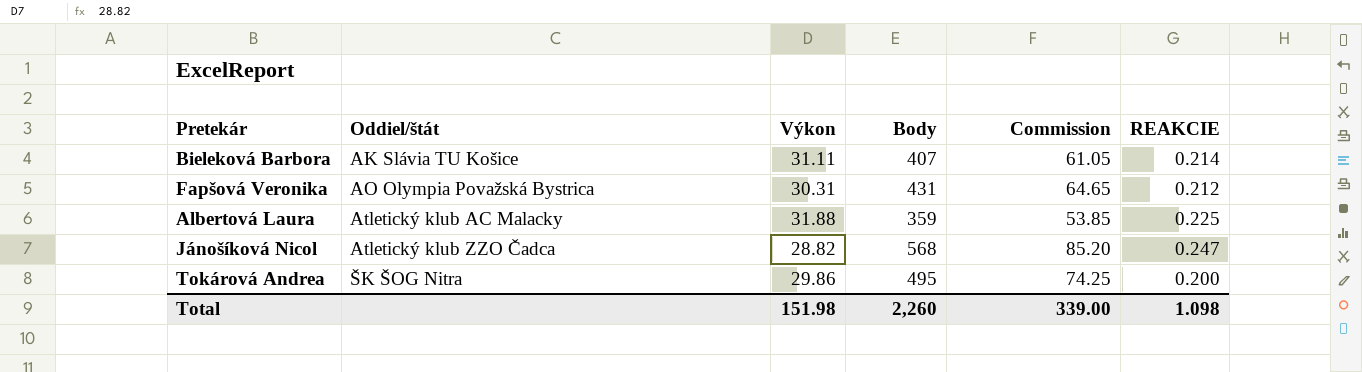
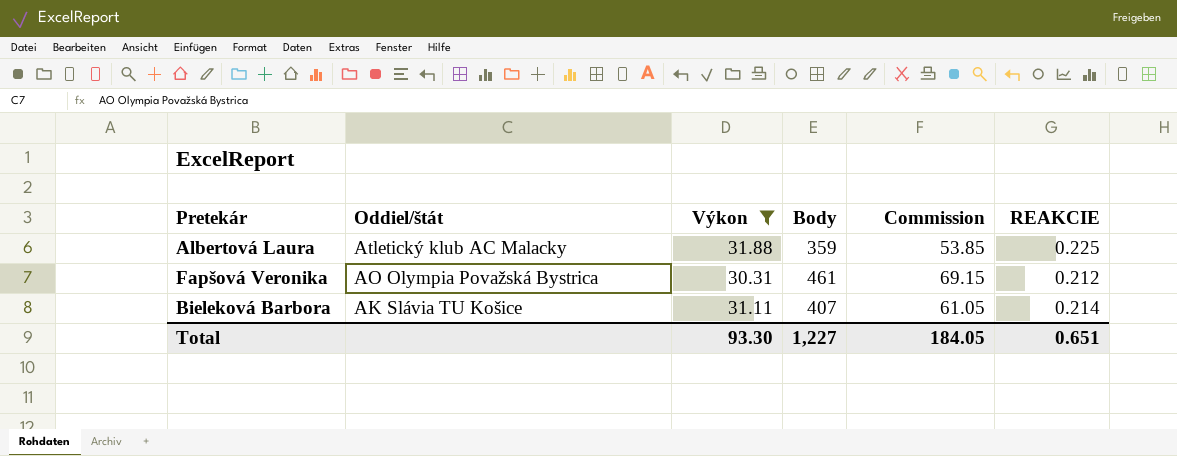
filter: none -> Výkon >= 30.31
row order: Oddiel/štát ascending -> Oddiel/štát descending
Fapšová Veronika | Body: 431 -> 461
Fapšová Veronika | Commission: 64.65 -> 69.15
Total | Výkon: 151.98 -> 93.30
Total | Body: 2,260 -> 1,227
Total | Commission: 339.00 -> 184.05
Total | REAKCIE: 1.098 -> 0.651

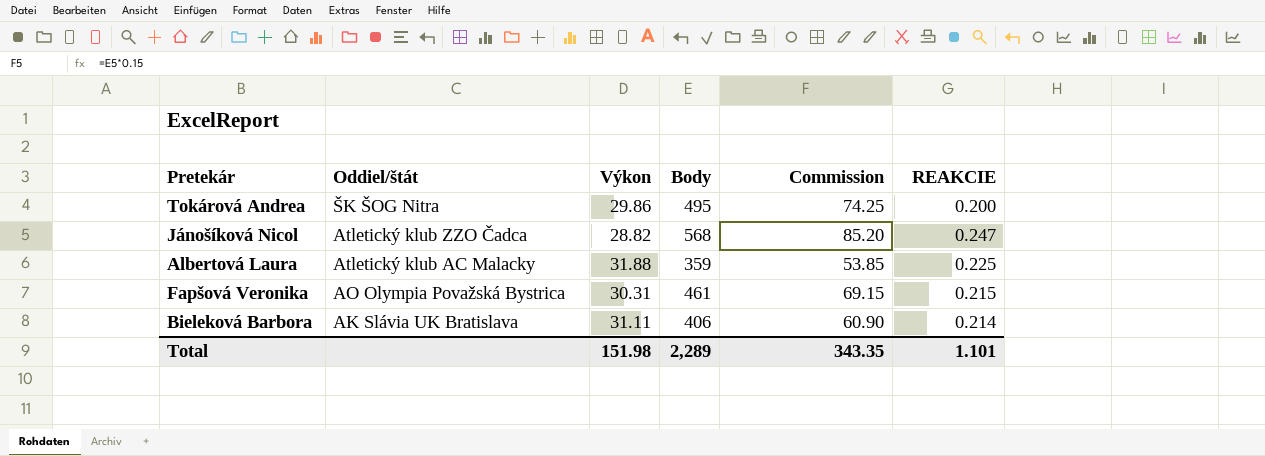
filter: Výkon >= 30.31 -> none
Fapšová Veronika | REAKCIE: 0.212 -> 0.215
Bieleková Barbora | Oddiel/štát: AK Slávia TU Košice -> AK Slávia UK Bratislava
Bieleková Barbora | Body: 407 -> 406
Bieleková Barbora | Commission: 61.05 -> 60.90
Total | Výkon: 93.30 -> 151.98
Total | Body: 1,227 -> 2,289
Total | Commission: 184.05 -> 343.35
Total | REAKCIE: 0.651 -> 1.101

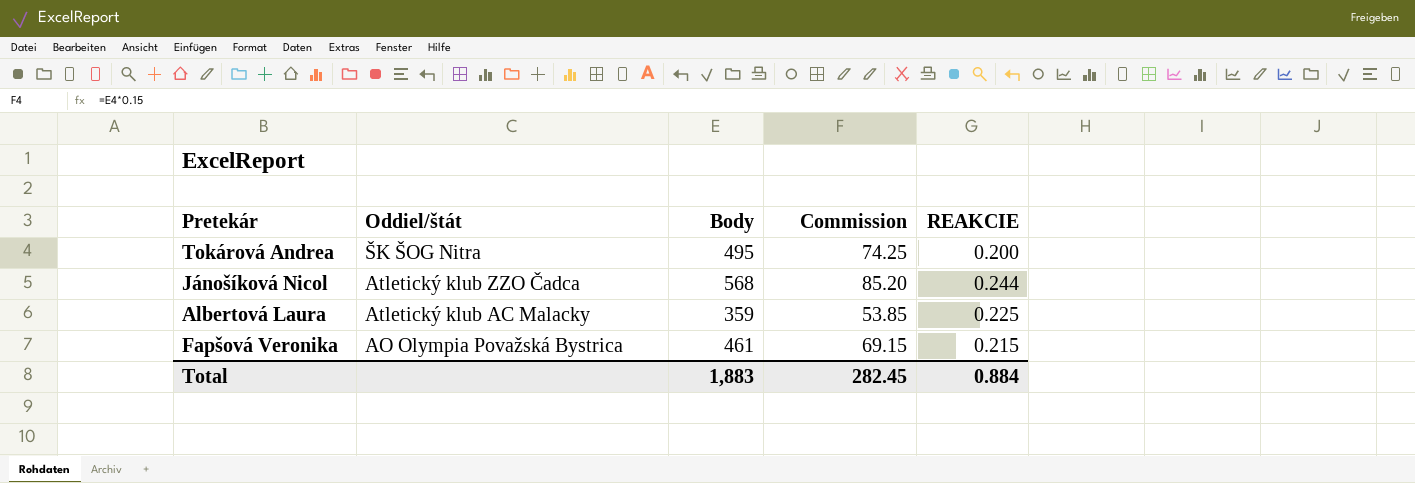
column Výkon | position: 3 -> none
row Bieleková Barbora: AK Slávia UK Bratislava | 31.11 | 406 | 60.90 | 0.214 -> none
Jánošíková Nicol | REAKCIE: 0.247 -> 0.244
Total | Body: 2,289 -> 1,883
Total | Commission: 343.35 -> 282.45
Total | REAKCIE: 1.101 -> 0.884

